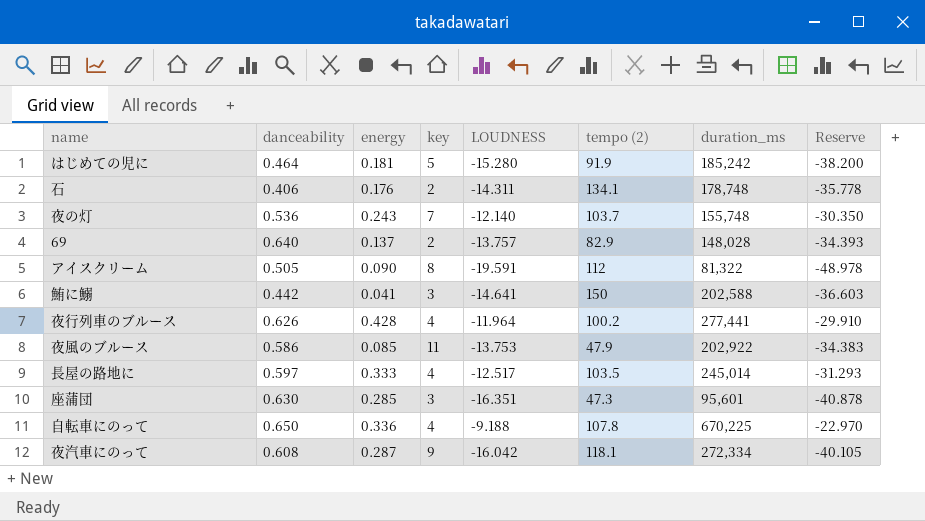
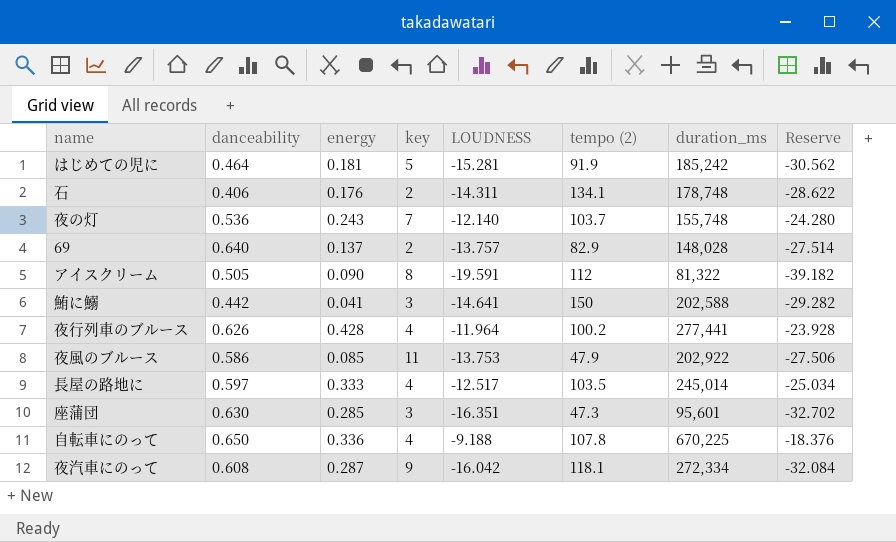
column Reserve | formula: [LOUDNESS] * 2.5 -> [LOUDNESS] * 2
はじめての児に | LOUDNESS: -15.280 -> -15.281

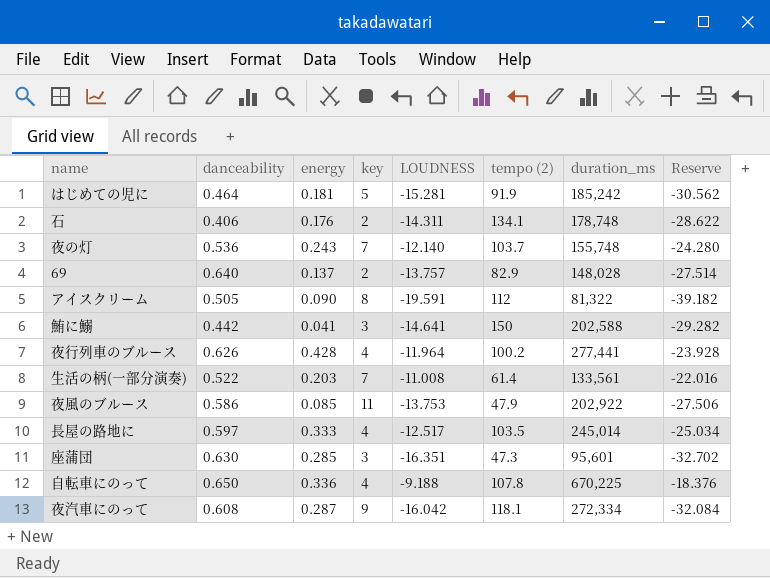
row 生活の柄(一部分演奏): none -> 0.522 | 0.203 | 7 | -11.008 | 61.4 | 133,561 | -22.016

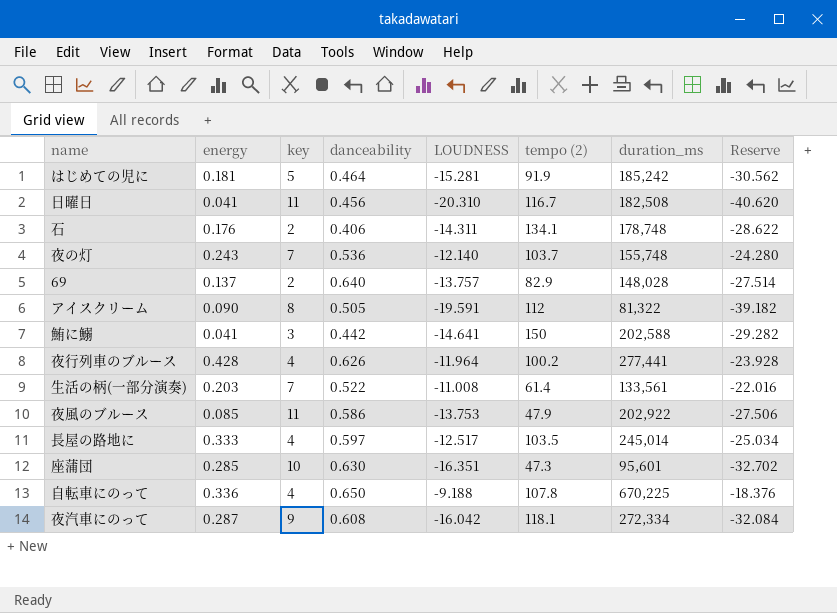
column danceability | position: 2 -> 4
row 日曜日: none -> 0.041 | 11 | 0.456 | -20.310 | 116.7 | 182,508 | -40.620
座蒲団 | key: 3 -> 10

